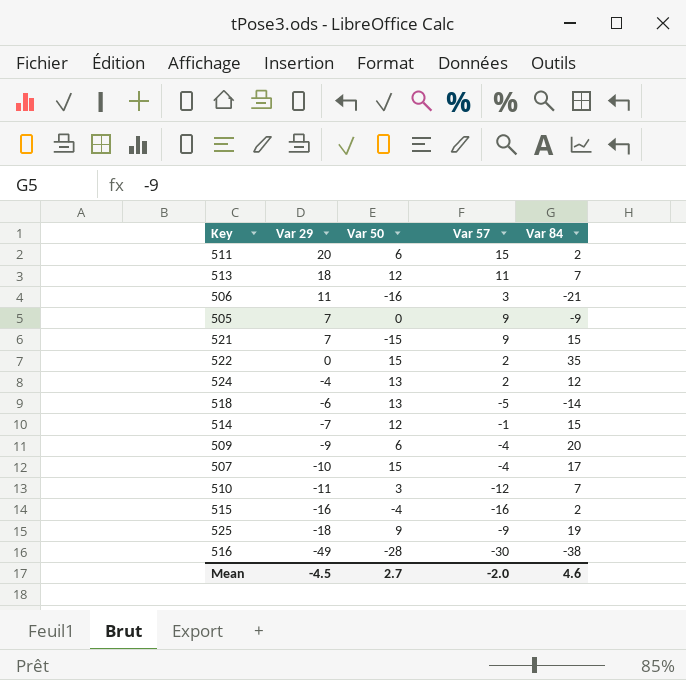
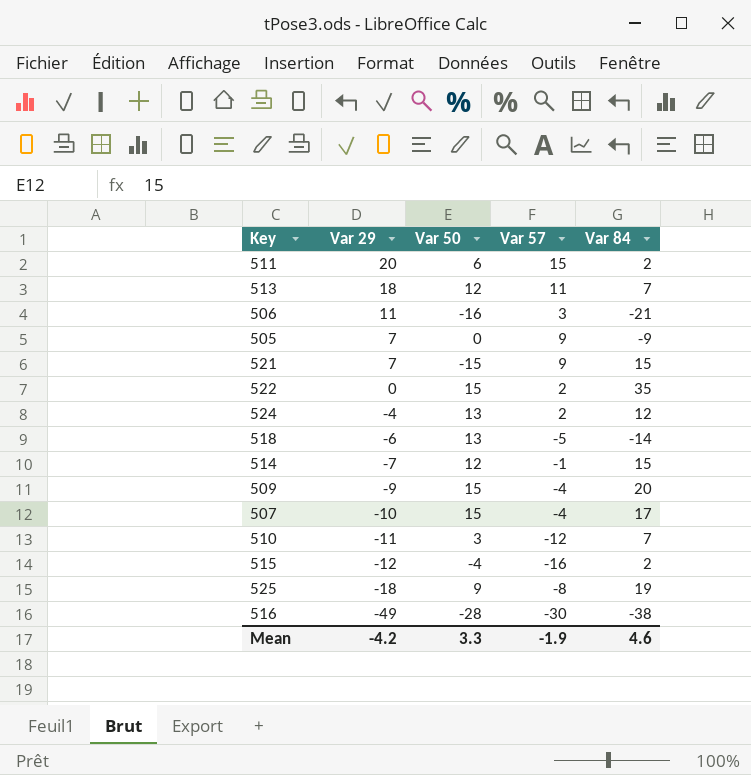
509 | Var 50: 6 -> 15
515 | Var 29: -16 -> -12
525 | Var 57: -9 -> -8
Mean | Var 29: -4.5 -> -4.2
Mean | Var 50: 2.7 -> 3.3
Mean | Var 57: -2.0 -> -1.9

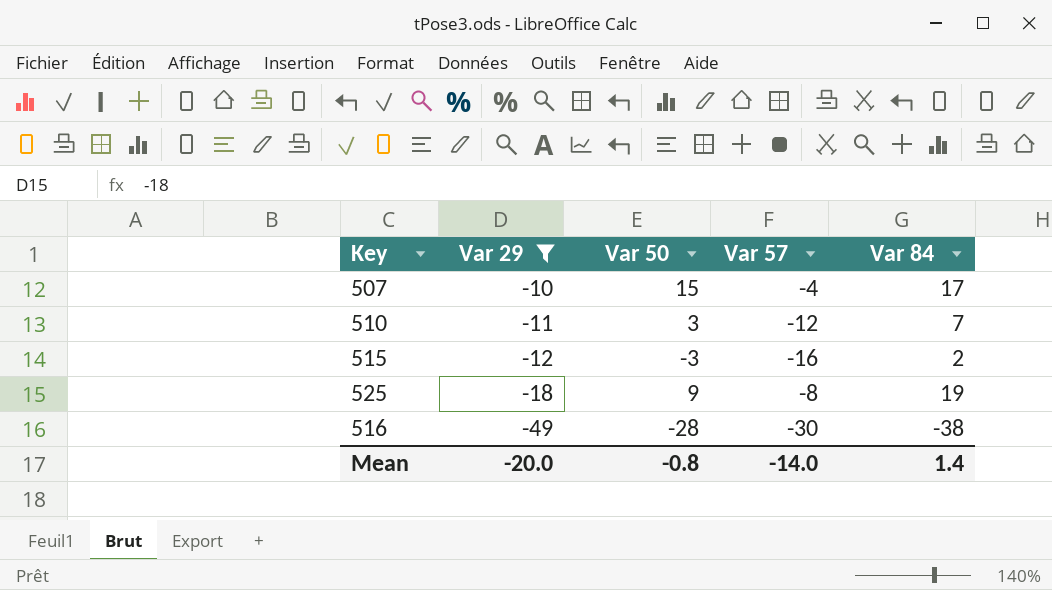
filter: none -> Var 29 <= -10
515 | Var 50: -4 -> -3
Mean | Var 29: -4.2 -> -20.0
Mean | Var 50: 3.3 -> -0.8
Mean | Var 57: -1.9 -> -14.0
Mean | Var 84: 4.6 -> 1.4

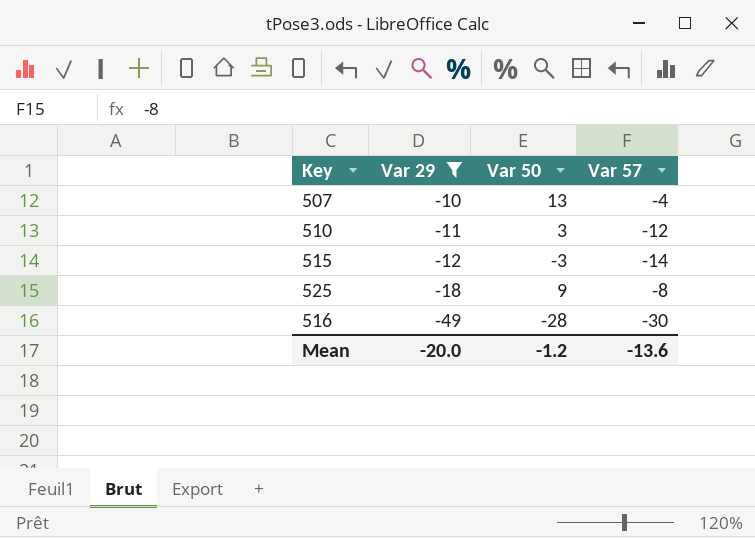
column Var 84 | position: 5 -> none
507 | Var 50: 15 -> 13
515 | Var 57: -16 -> -14
Mean | Var 50: -0.8 -> -1.2
Mean | Var 57: -14.0 -> -13.6

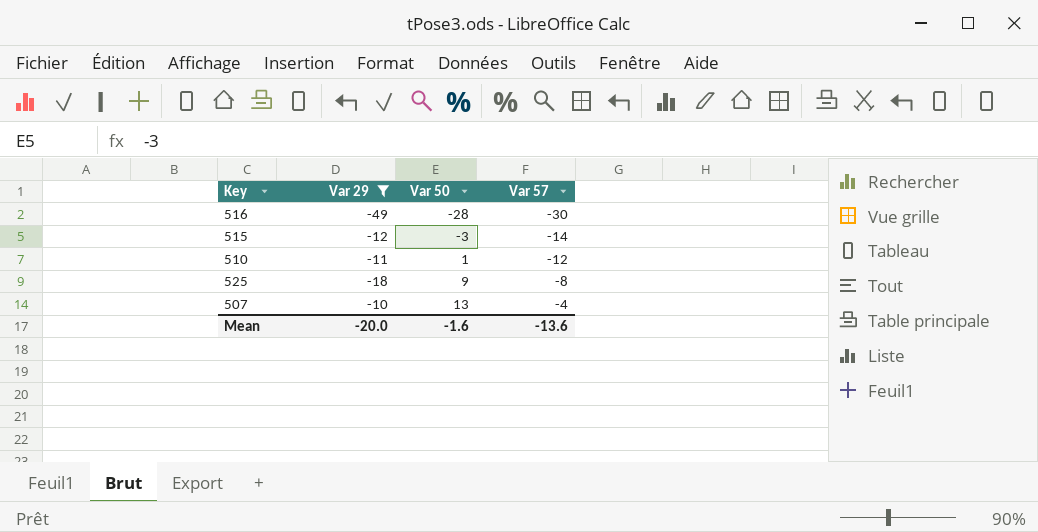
row order: Var 29 descending -> Var 50 ascending
510 | Var 50: 3 -> 1
Mean | Var 50: -1.2 -> -1.6

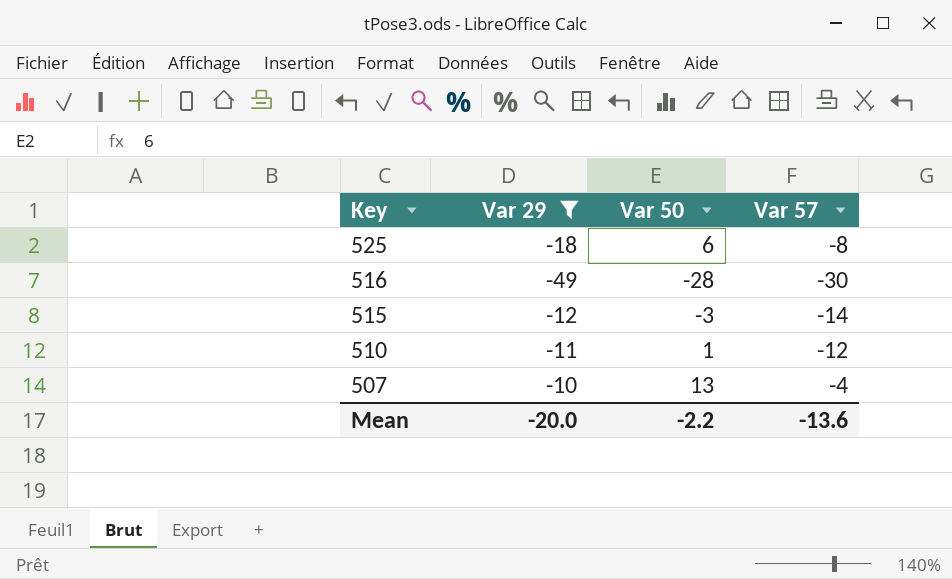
row order: Var 50 ascending -> Key descending
525 | Var 50: 9 -> 6
Mean | Var 50: -1.6 -> -2.2

